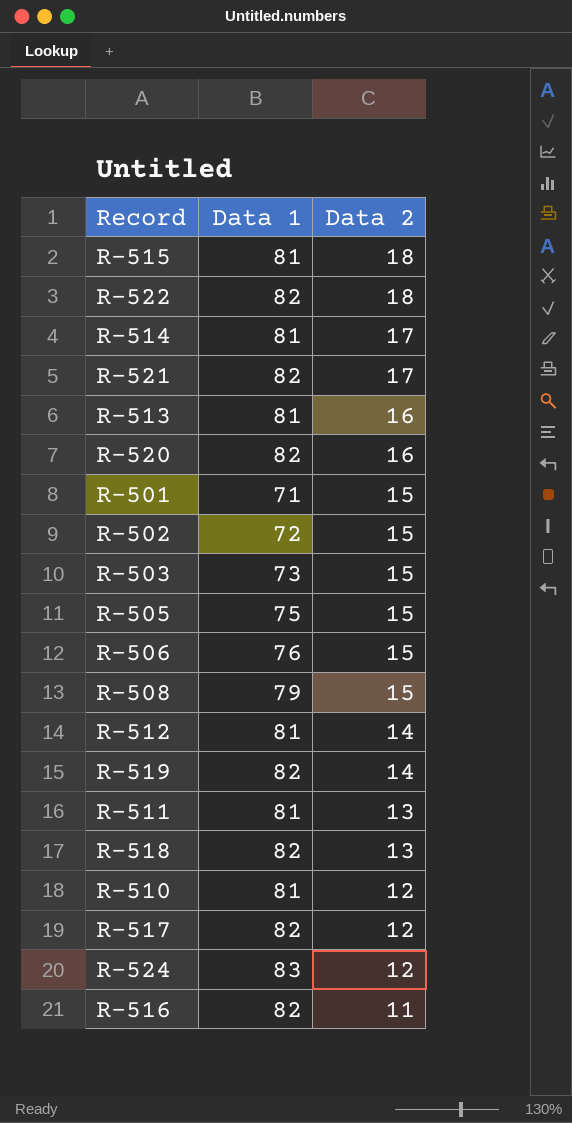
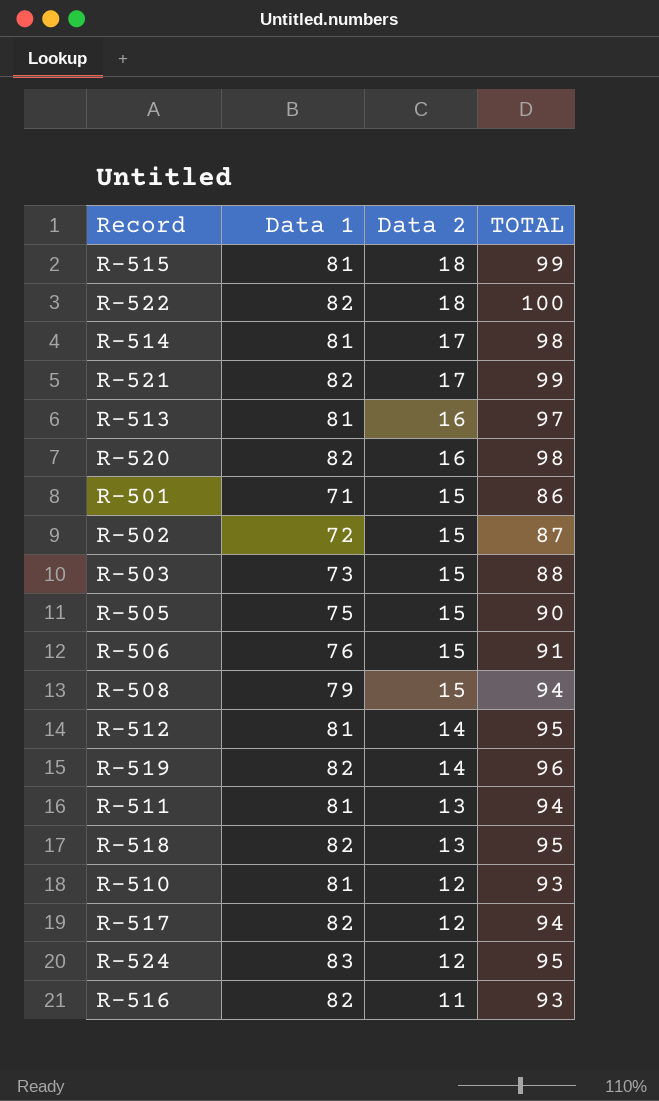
column TOTAL | formula: none -> [Data 1] + [Data 2]

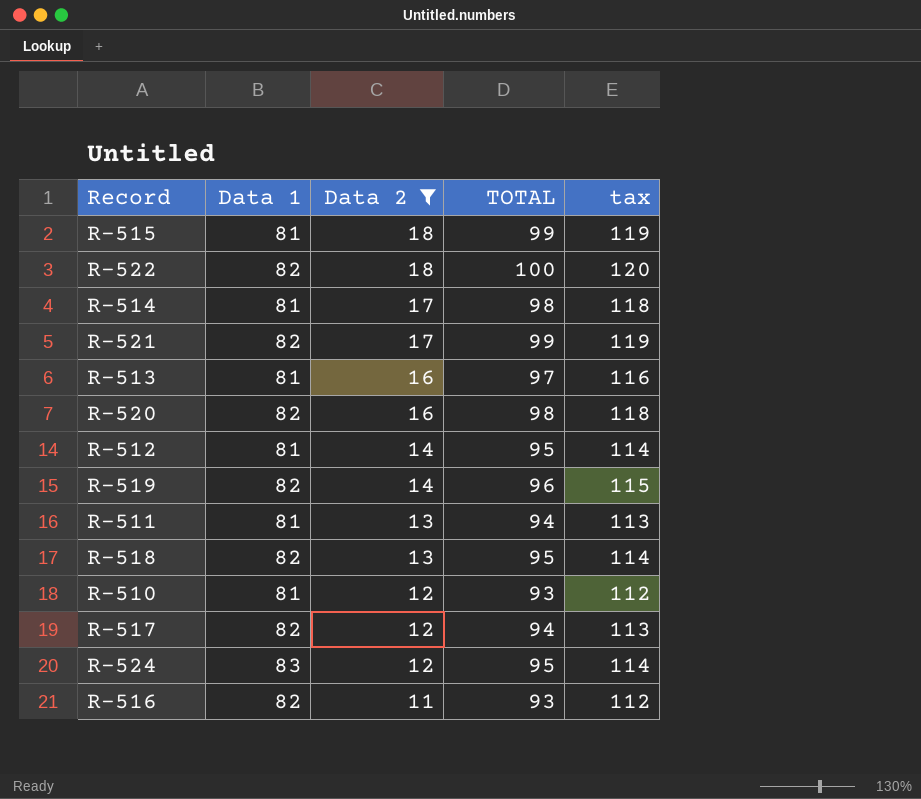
filter: none -> Data 2 != 15
column tax | formula: none -> [TOTAL] * 1.2

